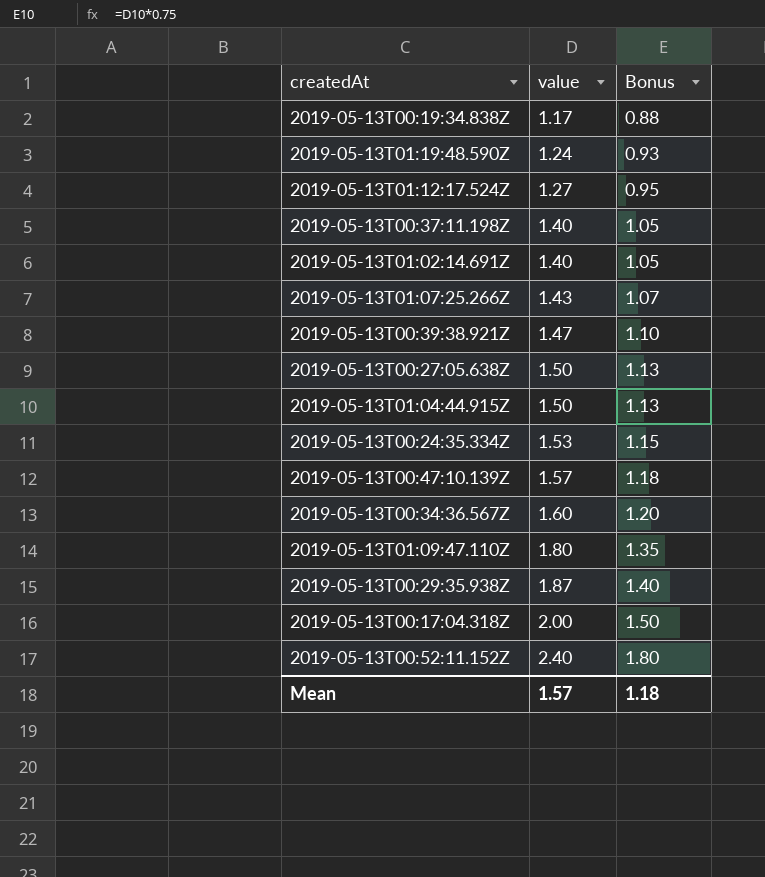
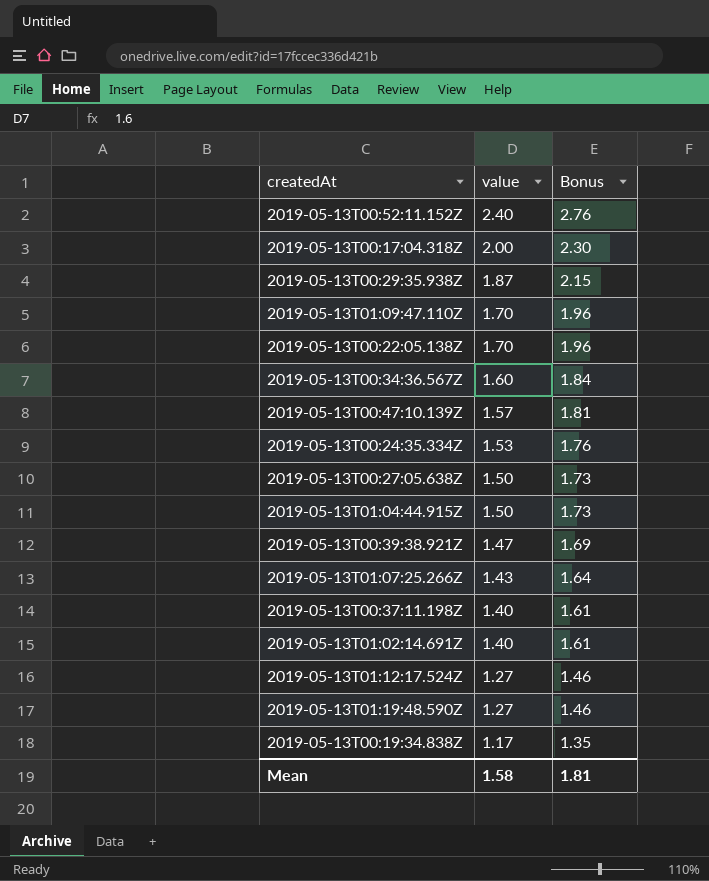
row order: value ascending -> value descending
column Bonus | formula: [value] * 0.75 -> [value] * 1.15
2019-05-13T01:09:47.110Z | value: 1.80 -> 1.70
row 2019-05-13T00:22:05.138Z: none -> 1.70 | 1.96
2019-05-13T01:19:48.590Z | value: 1.24 -> 1.27
Mean | value: 1.57 -> 1.58
Mean | Bonus: 1.18 -> 1.81

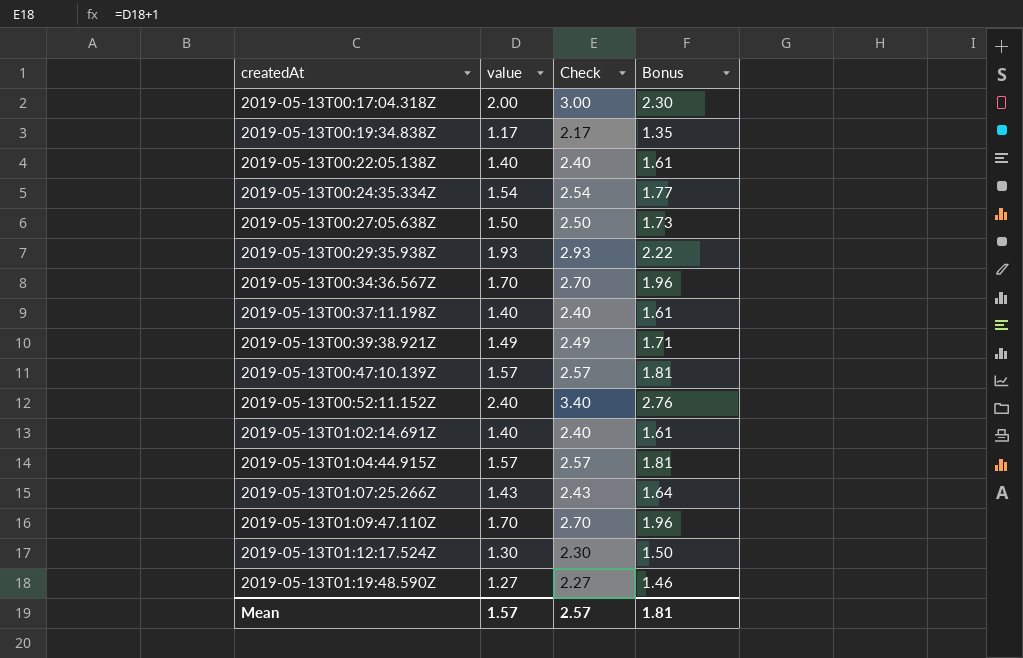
row order: value descending -> createdAt ascending
column Check | formula: none -> [value] + 1
2019-05-13T00:22:05.138Z | value: 1.70 -> 1.40
2019-05-13T00:22:05.138Z | Bonus: 1.96 -> 1.61
2019-05-13T00:24:35.334Z | value: 1.53 -> 1.54
2019-05-13T00:24:35.334Z | Bonus: 1.76 -> 1.77
2019-05-13T00:29:35.938Z | value: 1.87 -> 1.93
2019-05-13T00:29:35.938Z | Bonus: 2.15 -> 2.22
2019-05-13T00:34:36.567Z | value: 1.60 -> 1.70
2019-05-13T00:34:36.567Z | Bonus: 1.84 -> 1.96
2019-05-13T00:39:38.921Z | value: 1.47 -> 1.49
2019-05-13T00:39:38.921Z | Bonus: 1.69 -> 1.71
2019-05-13T01:04:44.915Z | value: 1.50 -> 1.57
2019-05-13T01:04:44.915Z | Bonus: 1.73 -> 1.81
2019-05-13T01:12:17.524Z | value: 1.27 -> 1.30
2019-05-13T01:12:17.524Z | Bonus: 1.46 -> 1.50
Mean | value: 1.58 -> 1.57

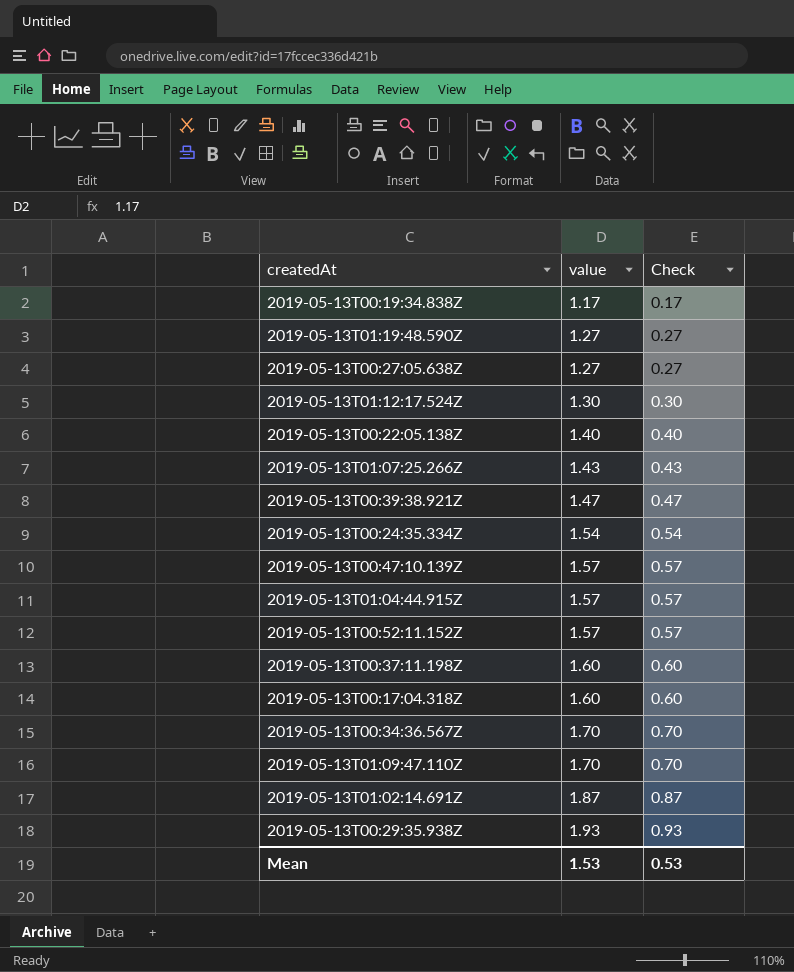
row order: createdAt ascending -> value ascending
column Bonus | formula: [value] * 1.15 -> none
column Check | formula: [value] + 1 -> [value] - 1
2019-05-13T00:27:05.638Z | value: 1.50 -> 1.27
2019-05-13T00:39:38.921Z | value: 1.49 -> 1.47
2019-05-13T00:52:11.152Z | value: 2.40 -> 1.57
2019-05-13T00:37:11.198Z | value: 1.40 -> 1.60
2019-05-13T00:17:04.318Z | value: 2.00 -> 1.60
2019-05-13T01:02:14.691Z | value: 1.40 -> 1.87
Mean | value: 1.57 -> 1.53
Mean | Check: 2.57 -> 0.53

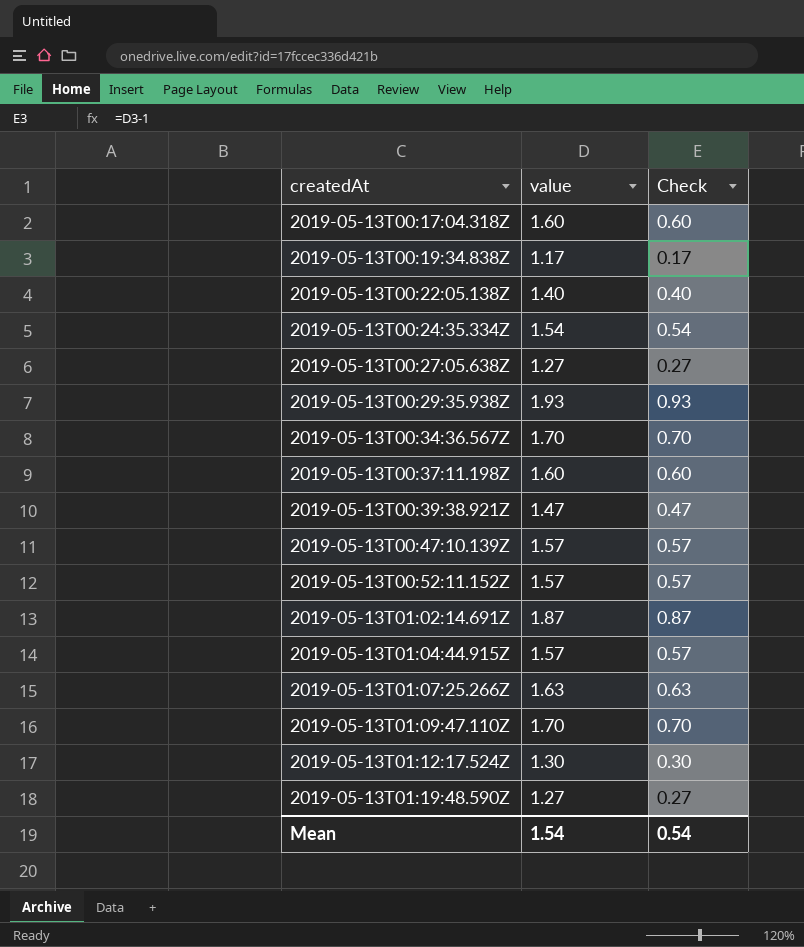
row order: value ascending -> createdAt ascending
2019-05-13T01:07:25.266Z | value: 1.43 -> 1.63
2019-05-13T01:07:25.266Z | Check: 0.43 -> 0.63
Mean | value: 1.53 -> 1.54
Mean | Check: 0.53 -> 0.54

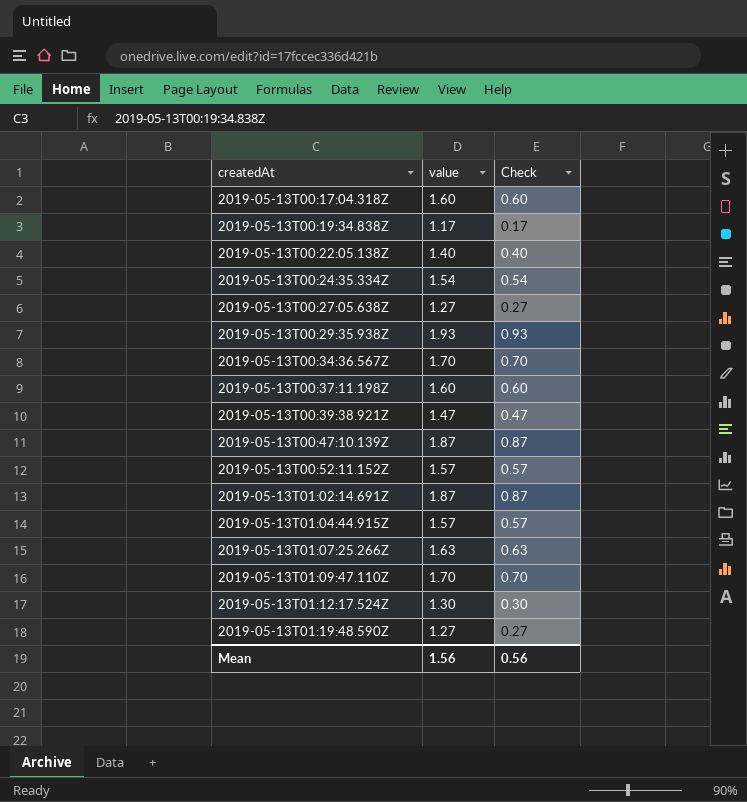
2019-05-13T00:47:10.139Z | value: 1.57 -> 1.87
2019-05-13T00:47:10.139Z | Check: 0.57 -> 0.87
Mean | value: 1.54 -> 1.56
Mean | Check: 0.54 -> 0.56

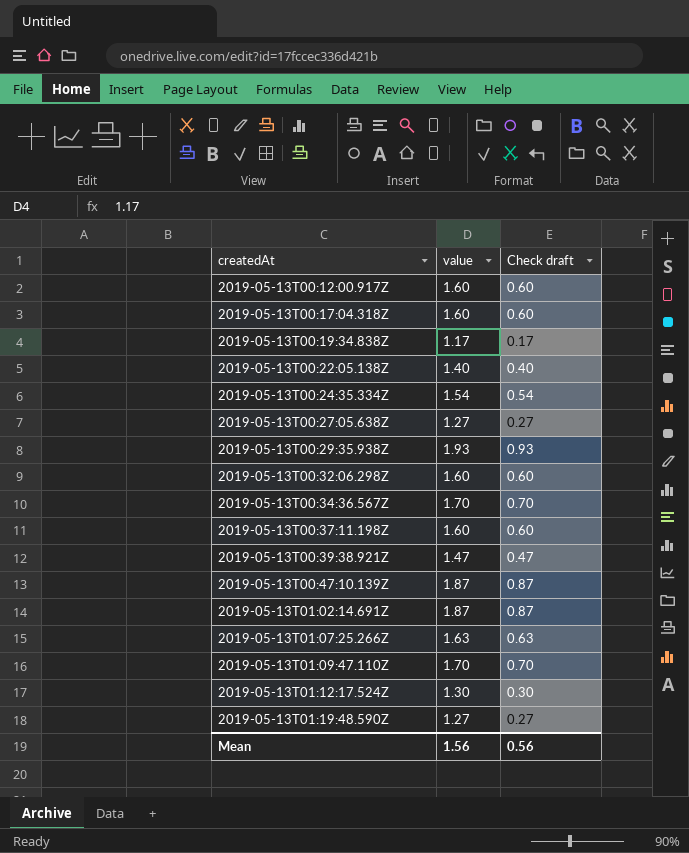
column name: Check -> Check draft
row 2019-05-13T00:52:11.152Z: 1.57 | 0.57 -> none
row 2019-05-13T01:04:44.915Z: 1.57 | 0.57 -> none
row 2019-05-13T00:12:00.917Z: none -> 1.60 | 0.60
row 2019-05-13T00:32:06.298Z: none -> 1.60 | 0.60

